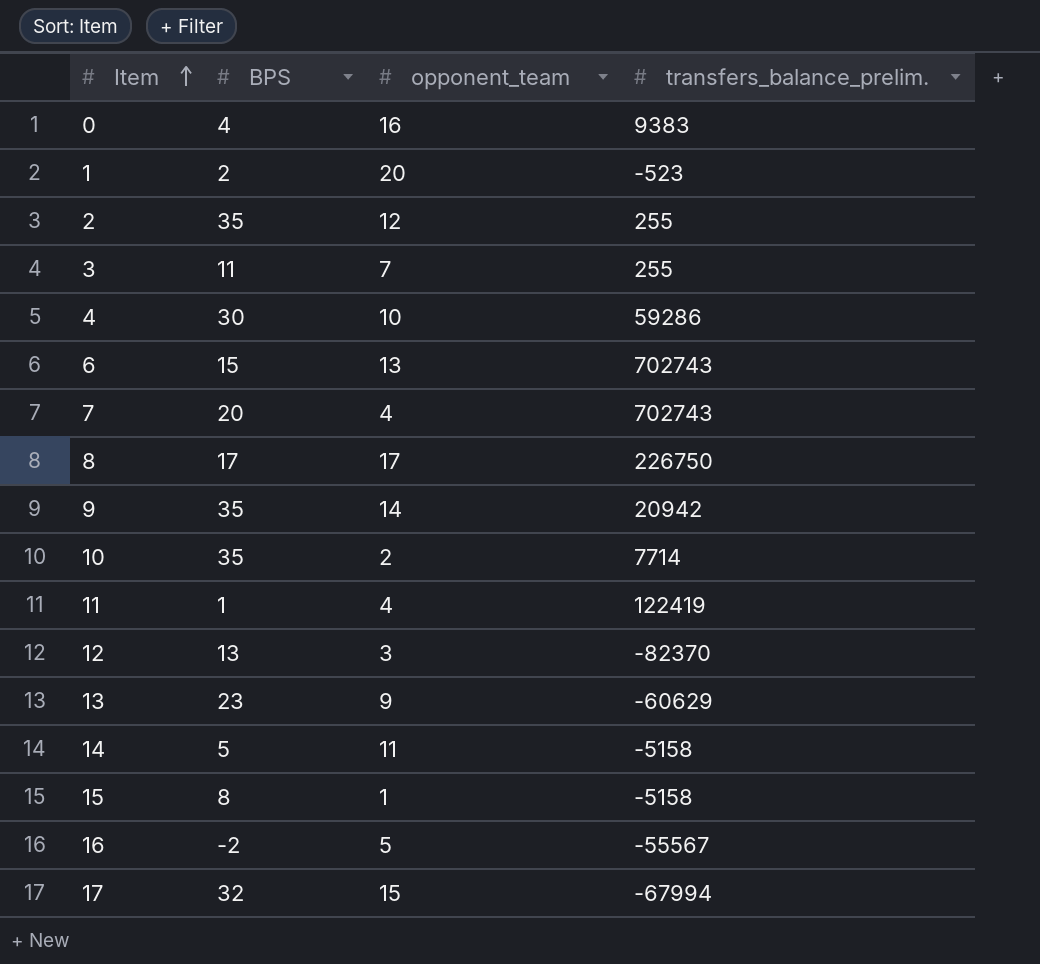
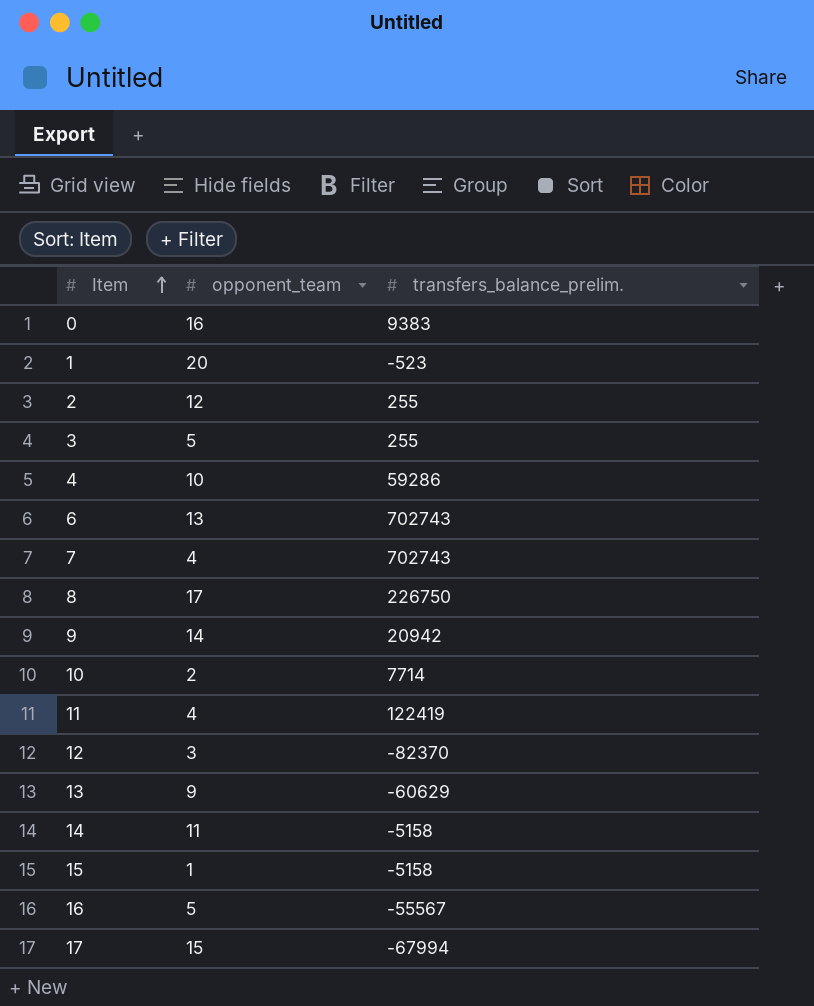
column BPS | position: 2 -> none
3 | opponent_team: 7 -> 5

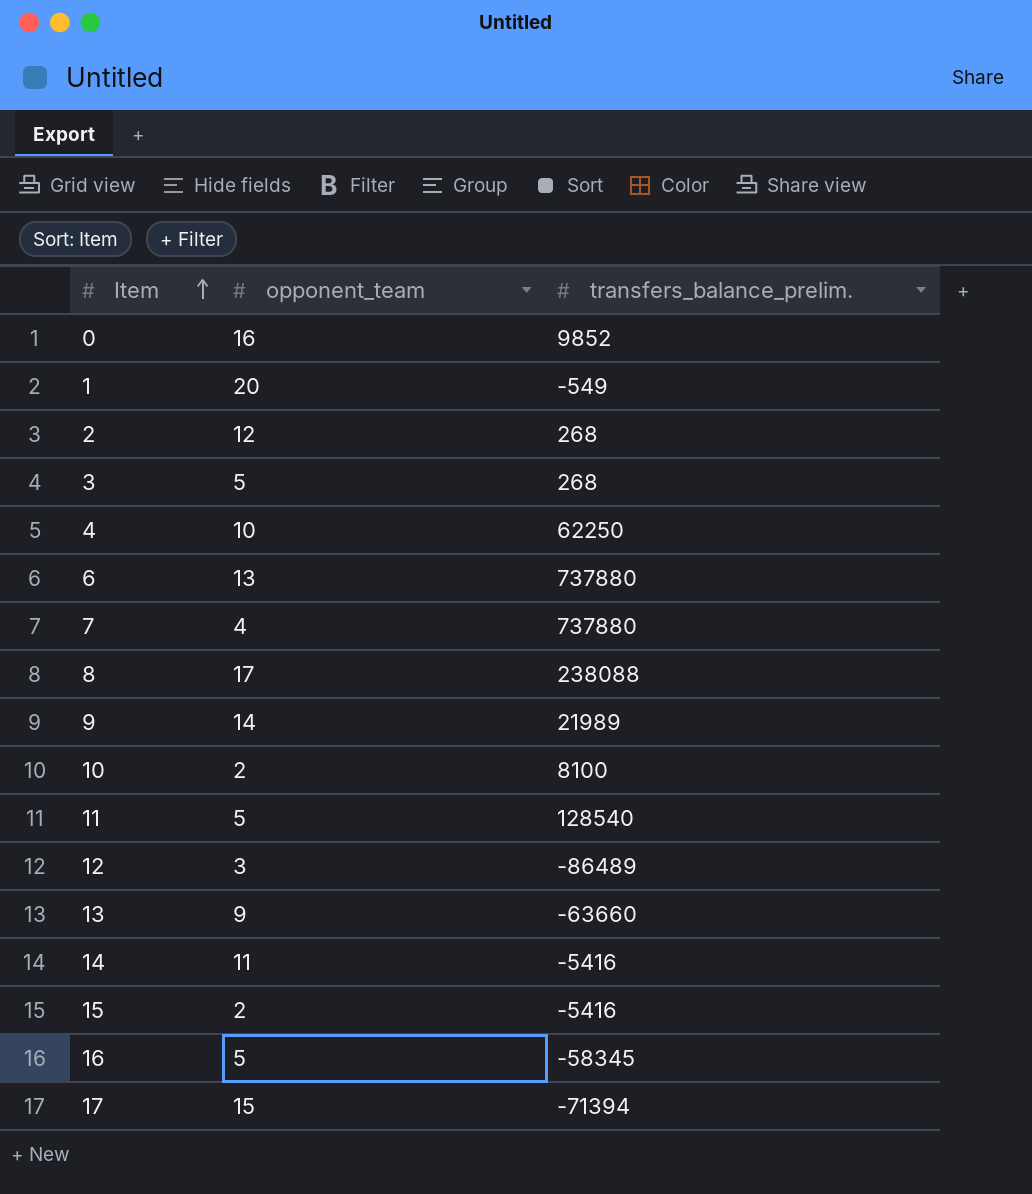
0 | transfers_balance_prelim.: 9383 -> 9852
1 | transfers_balance_prelim.: -523 -> -549
2 | transfers_balance_prelim.: 255 -> 268
3 | transfers_balance_prelim.: 255 -> 268
4 | transfers_balance_prelim.: 59286 -> 62250
6 | transfers_balance_prelim.: 702743 -> 737880
7 | transfers_balance_prelim.: 702743 -> 737880
8 | transfers_balance_prelim.: 226750 -> 238088
9 | transfers_balance_prelim.: 20942 -> 21989
10 | transfers_balance_prelim.: 7714 -> 8100
11 | opponent_team: 4 -> 5
11 | transfers_balance_prelim.: 122419 -> 128540
12 | transfers_balance_prelim.: -82370 -> -86489
13 | transfers_balance_prelim.: -60629 -> -63660
14 | transfers_balance_prelim.: -5158 -> -5416
15 | opponent_team: 1 -> 2
15 | transfers_balance_prelim.: -5158 -> -5416
16 | transfers_balance_prelim.: -55567 -> -58345
17 | transfers_balance_prelim.: -67994 -> -71394

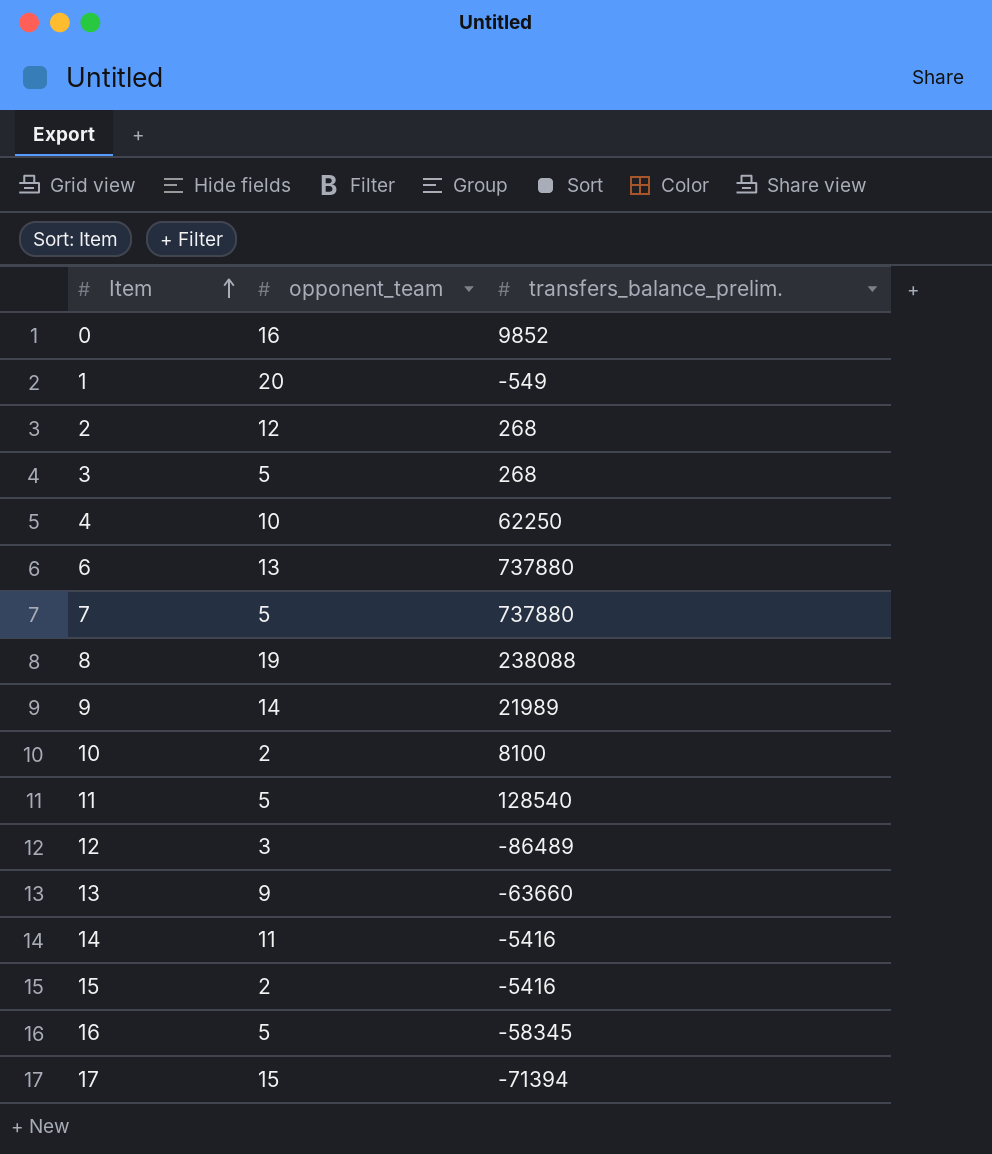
7 | opponent_team: 4 -> 5
8 | opponent_team: 17 -> 19

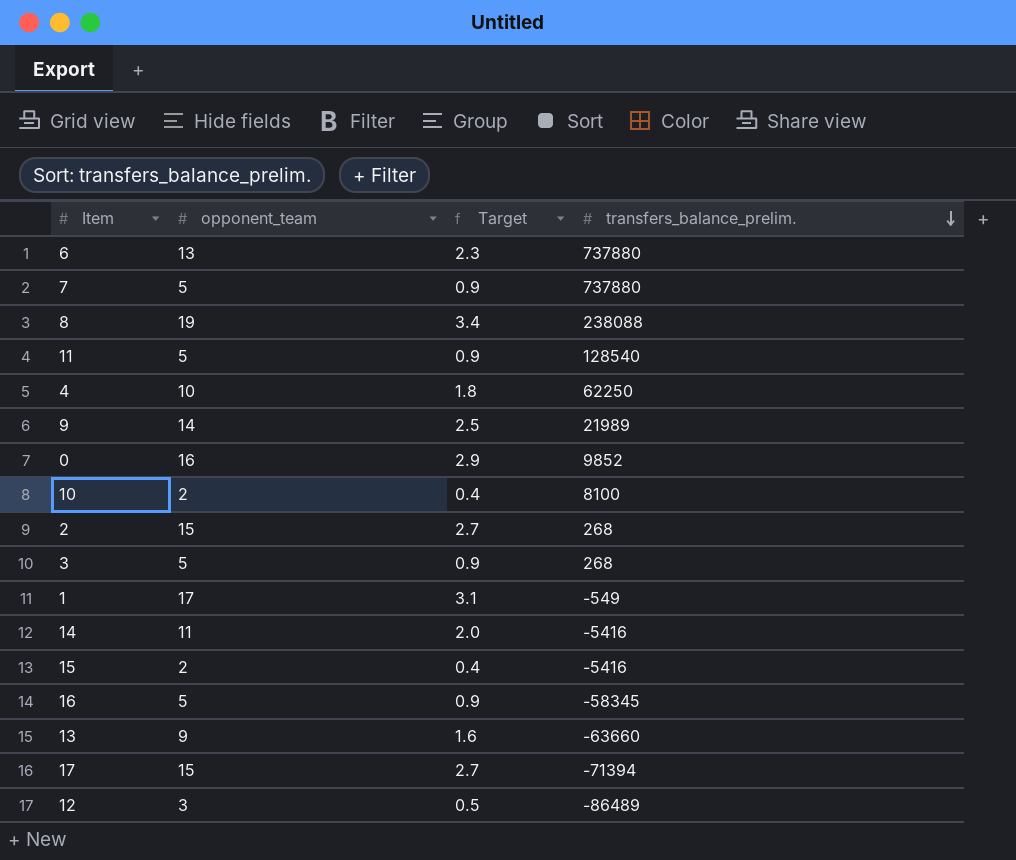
row order: Item ascending -> transfers_balance_prelim. descending
column Target | formula: none -> [opponent_team] * 0.18
2 | opponent_team: 12 -> 15
1 | opponent_team: 20 -> 17

